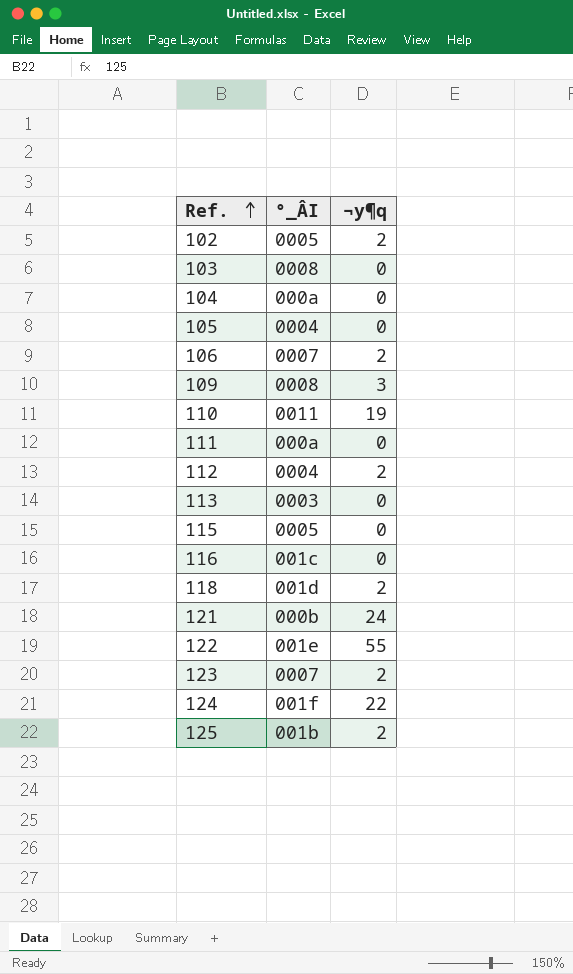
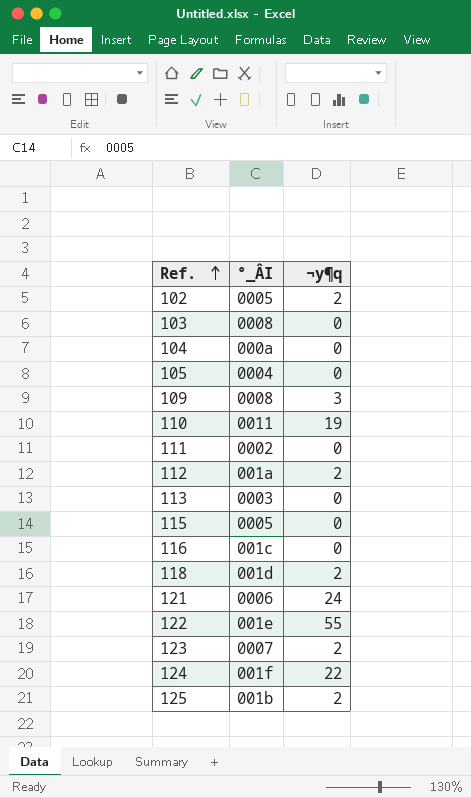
row 106: 0007 | 2 -> none
111 | °_ÂI: 000a -> 0002
112 | °_ÂI: 0004 -> 001a
121 | °_ÂI: 000b -> 0006

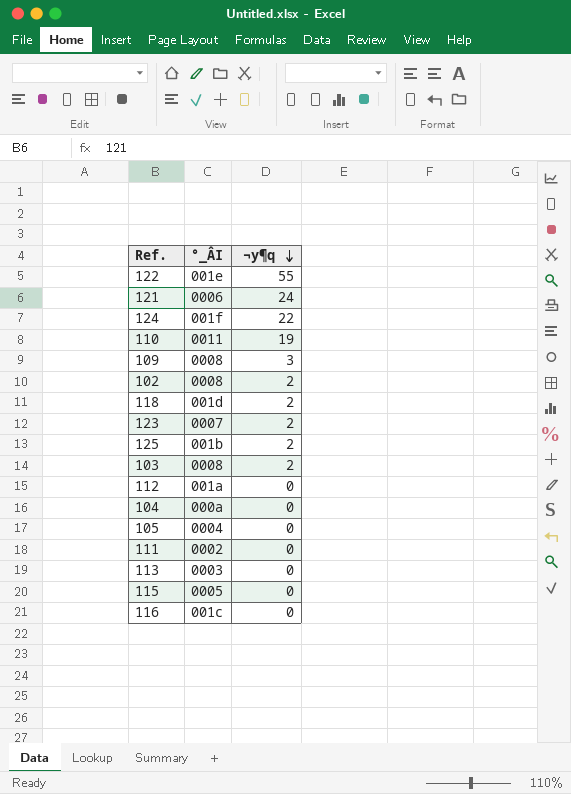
row order: Ref. ascending -> ¬y¶q descending
102 | °_ÂI: 0005 -> 0008
103 | ¬y¶q: 0 -> 2
112 | ¬y¶q: 2 -> 0

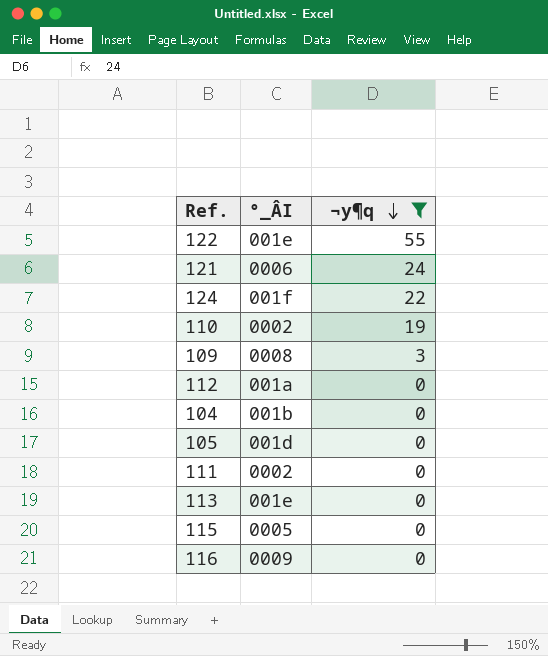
filter: none -> ¬y¶q != 2
110 | °_ÂI: 0011 -> 0002
104 | °_ÂI: 000a -> 001b
105 | °_ÂI: 0004 -> 001d
113 | °_ÂI: 0003 -> 001e
116 | °_ÂI: 001c -> 0009

